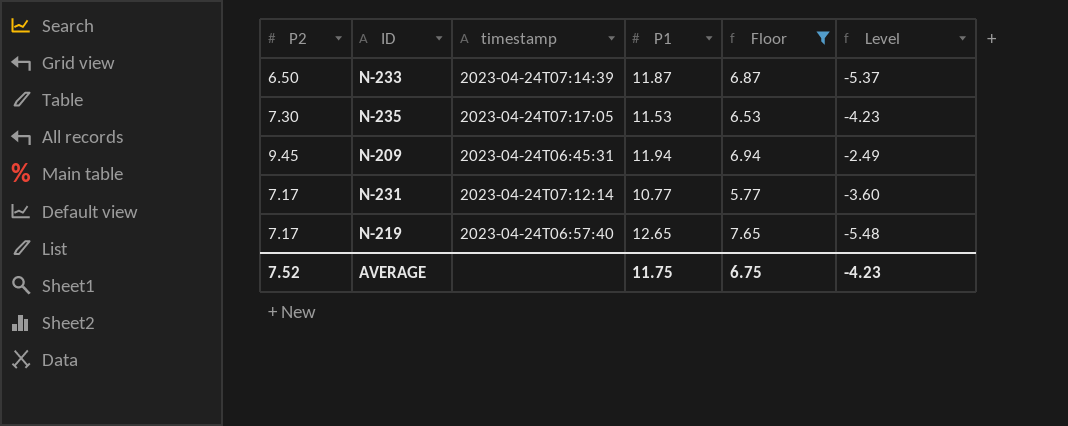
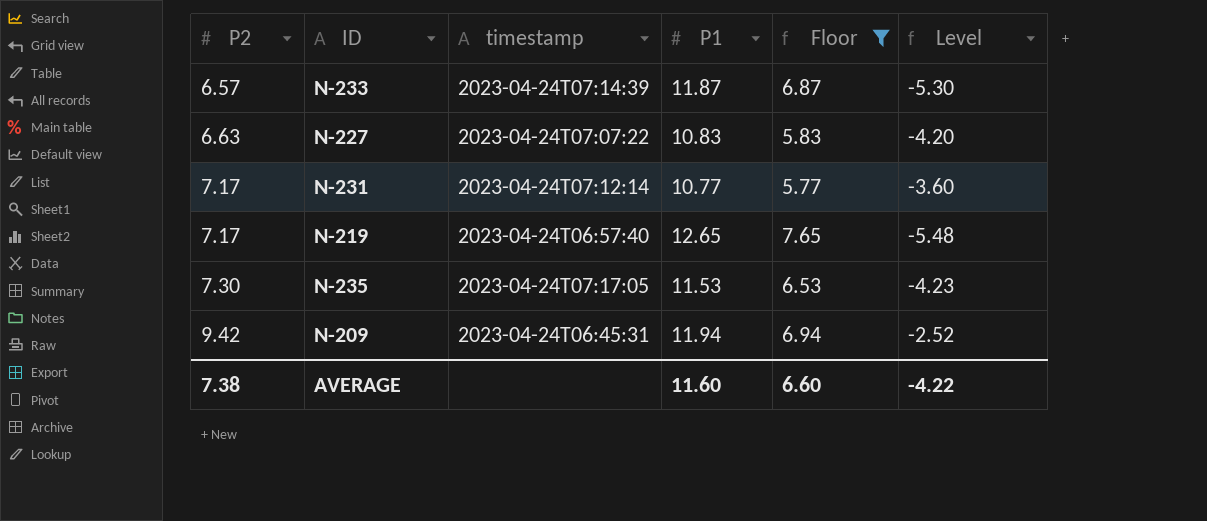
row order: none -> P2 ascending
N-233 | P2: 6.50 -> 6.57
N-233 | Level: -5.37 -> -5.30
row N-227: none -> 6.63 | 2023-04-24T07:07:22 | 10.83 | 5.83 | -4.20
N-209 | P2: 9.45 -> 9.42
N-209 | Level: -2.49 -> -2.52
AVERAGE | P2: 7.52 -> 7.38
AVERAGE | P1: 11.75 -> 11.60
AVERAGE | Floor: 6.75 -> 6.60
AVERAGE | Level: -4.23 -> -4.22

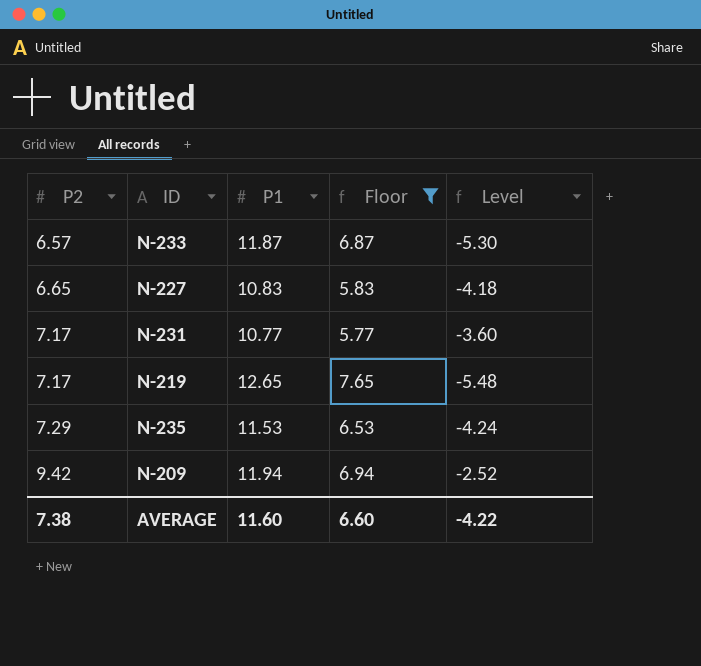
column timestamp | position: 3 -> none
N-227 | P2: 6.63 -> 6.65
N-227 | Level: -4.20 -> -4.18
N-235 | P2: 7.30 -> 7.29
N-235 | Level: -4.23 -> -4.24

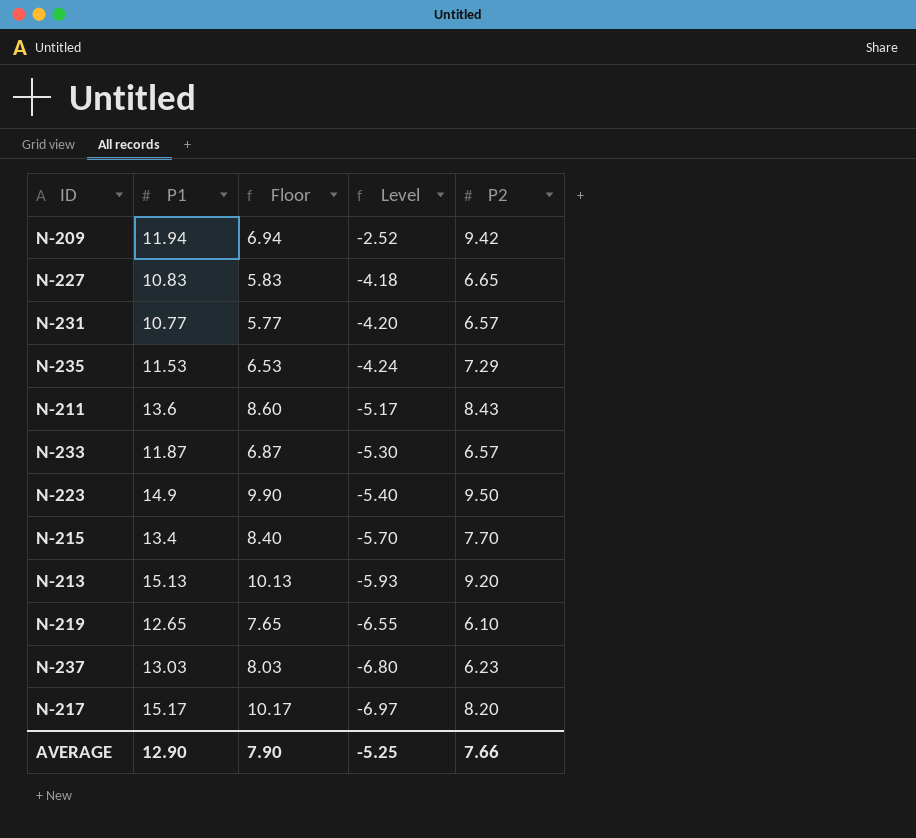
filter: Floor <= 7.65 -> none
row order: P2 ascending -> Level descending
column P2 | position: 1 -> 5
N-231 | Level: -3.60 -> -4.20
N-231 | P2: 7.17 -> 6.57
N-219 | Level: -5.48 -> -6.55
N-219 | P2: 7.17 -> 6.10
AVERAGE | P1: 11.60 -> 12.90
AVERAGE | Floor: 6.60 -> 7.90
AVERAGE | Level: -4.22 -> -5.25
AVERAGE | P2: 7.38 -> 7.66

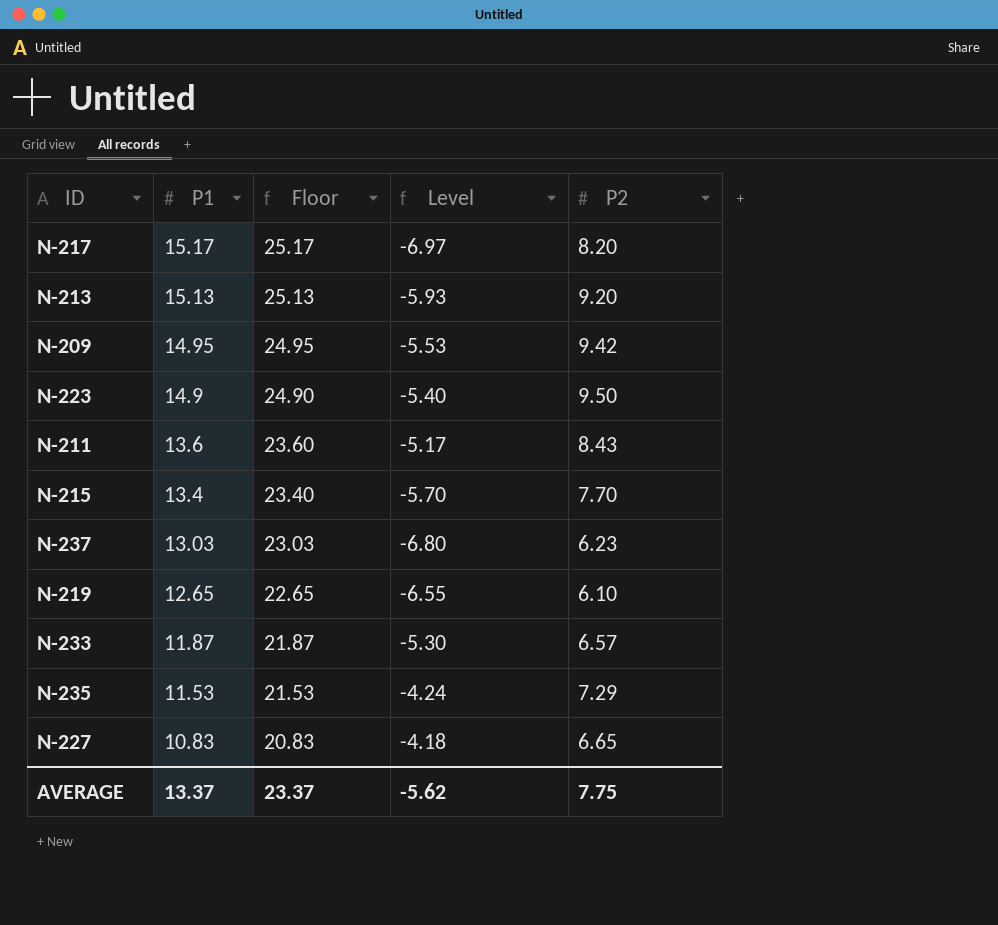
row order: Level descending -> P1 descending
column Floor | formula: [P1] - 5 -> [P1] + 10
row N-231: 10.77 | 5.77 | -4.20 | 6.57 -> none
N-209 | P1: 11.94 -> 14.95
N-209 | Level: -2.52 -> -5.53
AVERAGE | P1: 12.90 -> 13.37
AVERAGE | Floor: 7.90 -> 23.37
AVERAGE | Level: -5.25 -> -5.62
AVERAGE | P2: 7.66 -> 7.75

